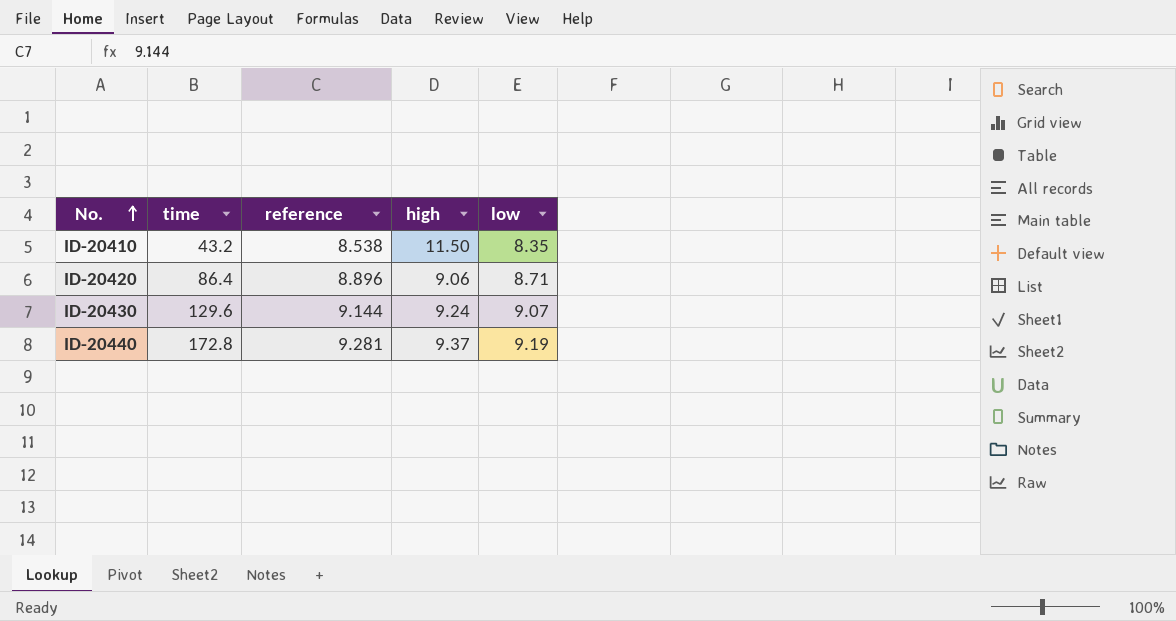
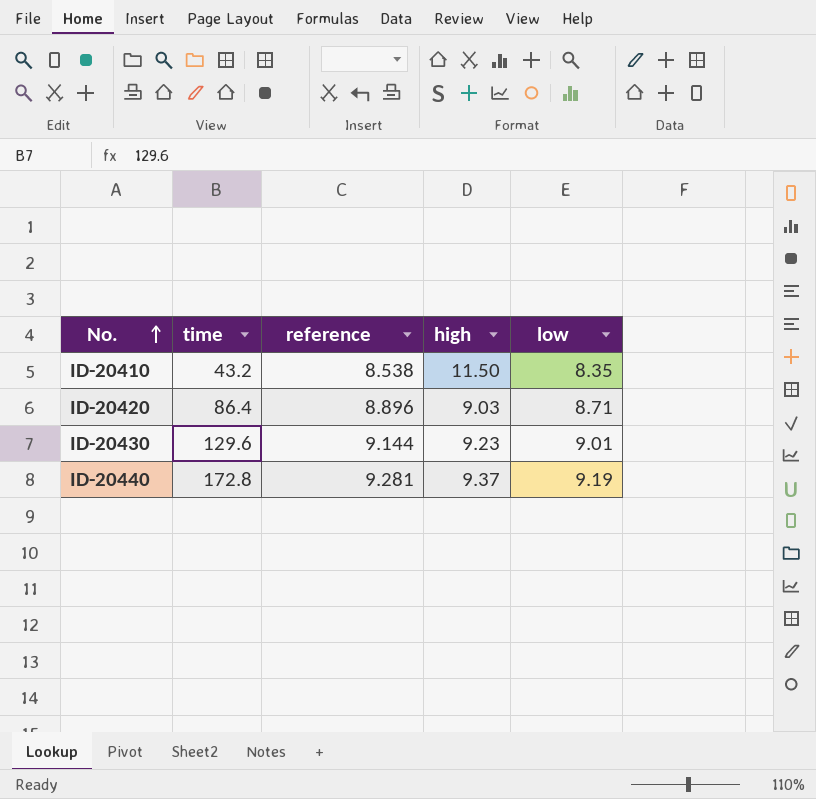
ID-20420 | high: 9.06 -> 9.03
ID-20430 | high: 9.24 -> 9.23
ID-20430 | low: 9.07 -> 9.01

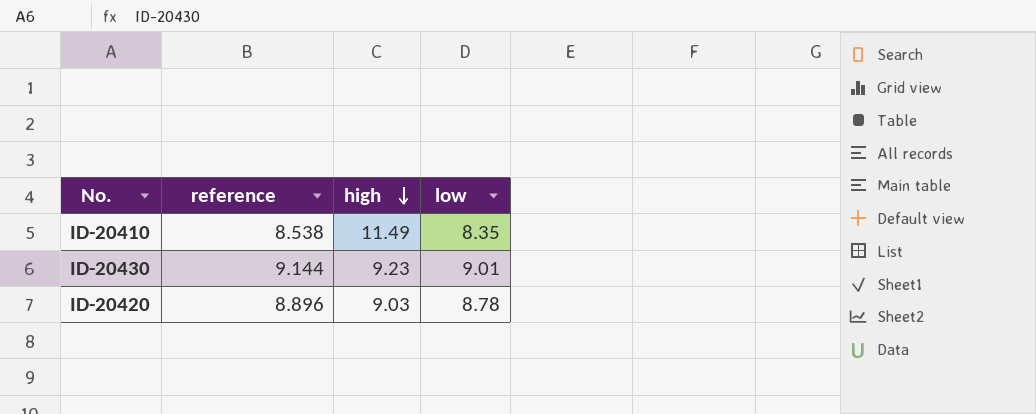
row order: No. ascending -> high descending
column time | position: 2 -> none
row ID-20440: 172.8 | 9.281 | 9.37 | 9.19 -> none
ID-20410 | high: 11.50 -> 11.49
ID-20420 | low: 8.71 -> 8.78

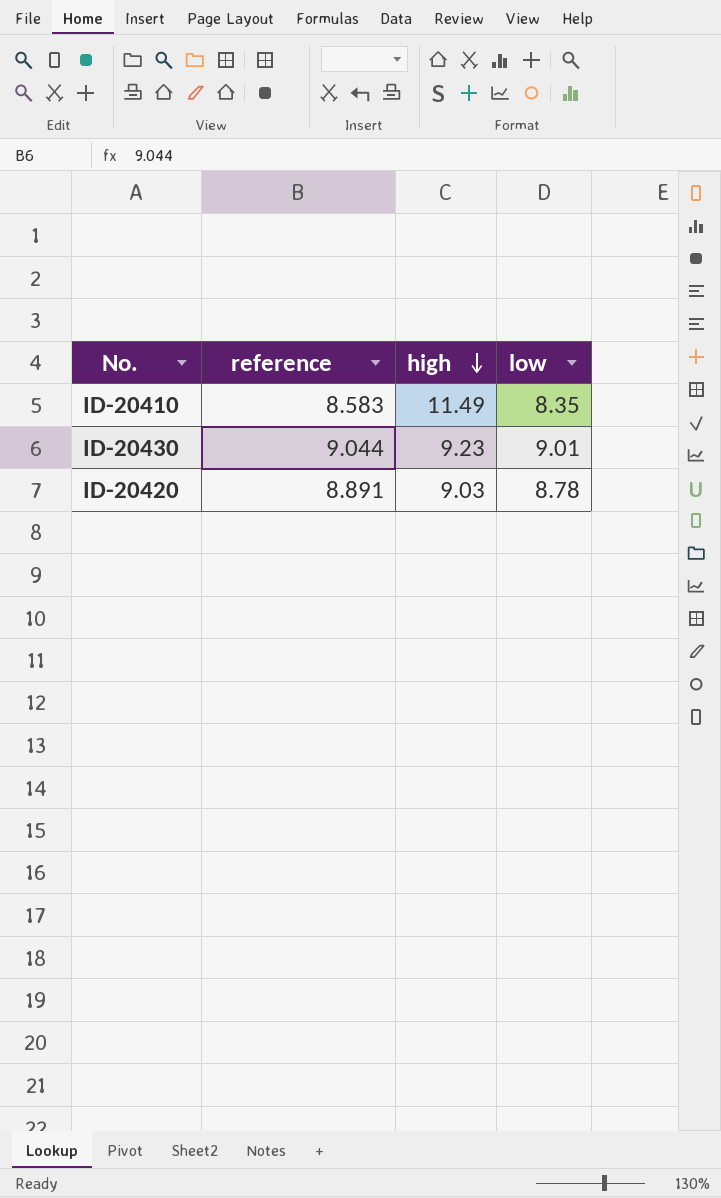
ID-20410 | reference: 8.538 -> 8.583
ID-20430 | reference: 9.144 -> 9.044
ID-20420 | reference: 8.896 -> 8.891

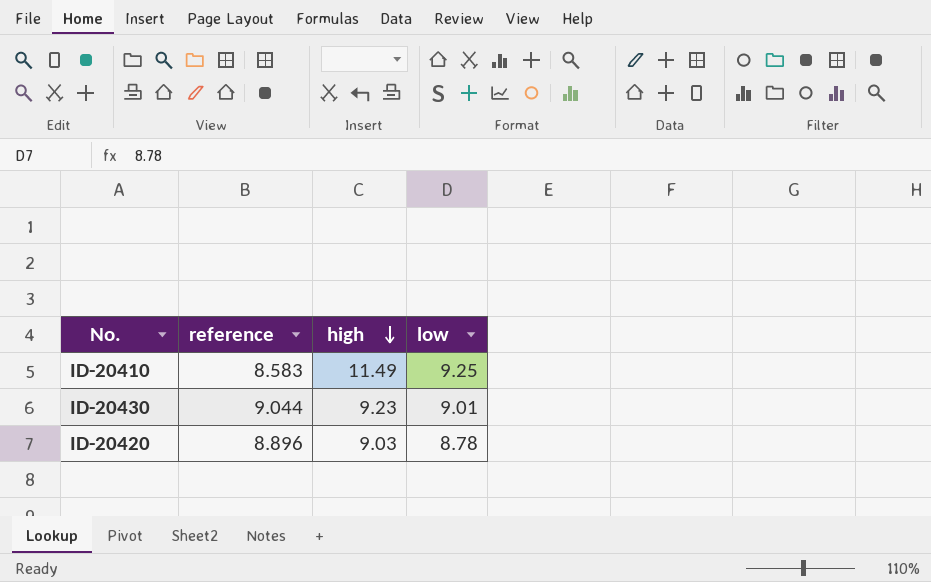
ID-20410 | low: 8.35 -> 9.25
ID-20420 | reference: 8.891 -> 8.896

